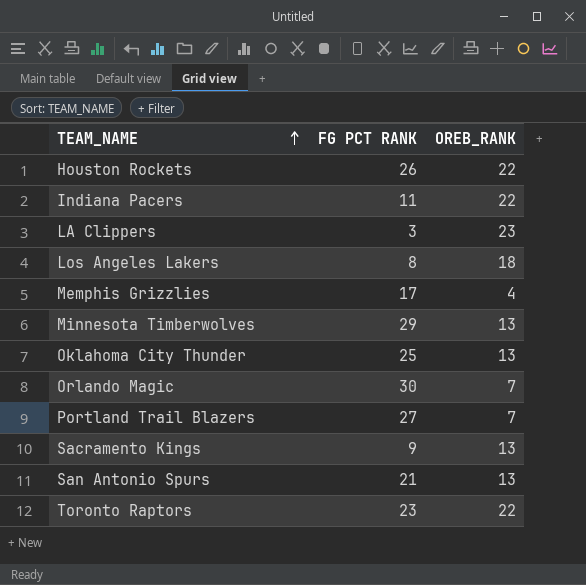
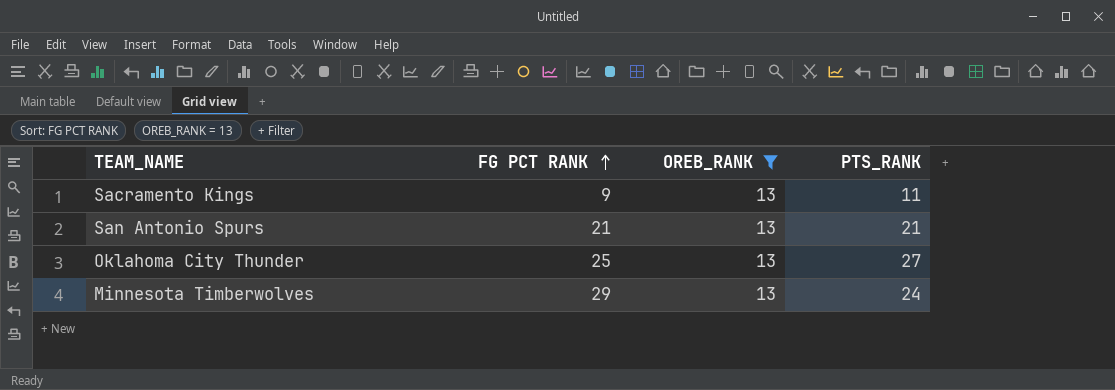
filter: none -> OREB_RANK = 13
row order: TEAM_NAME ascending -> FG PCT RANK ascending
column PTS_RANK | position: none -> 4

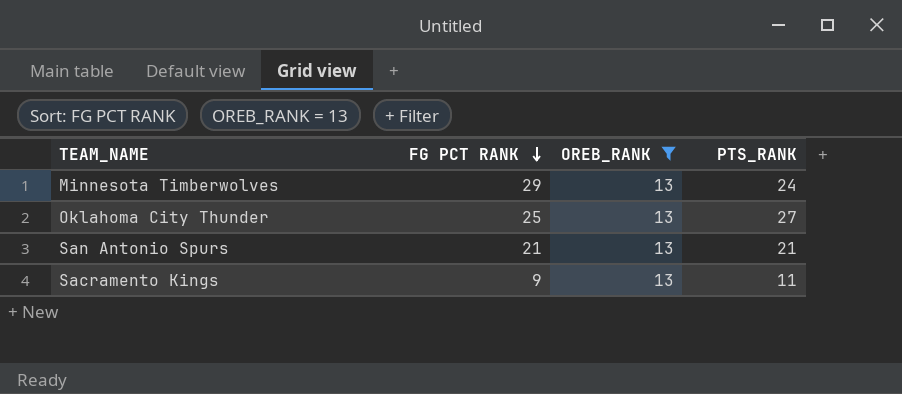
row order: FG PCT RANK ascending -> FG PCT RANK descending

